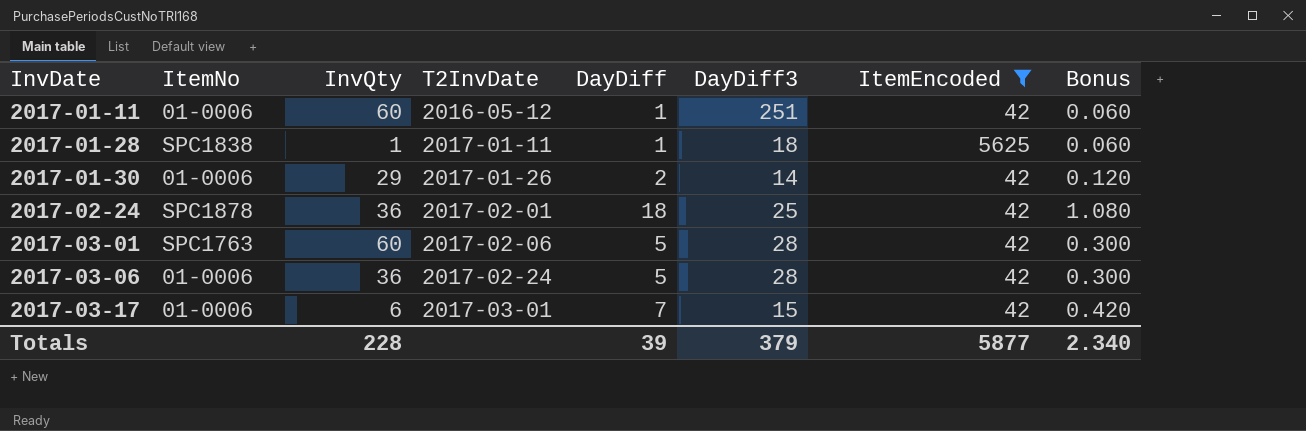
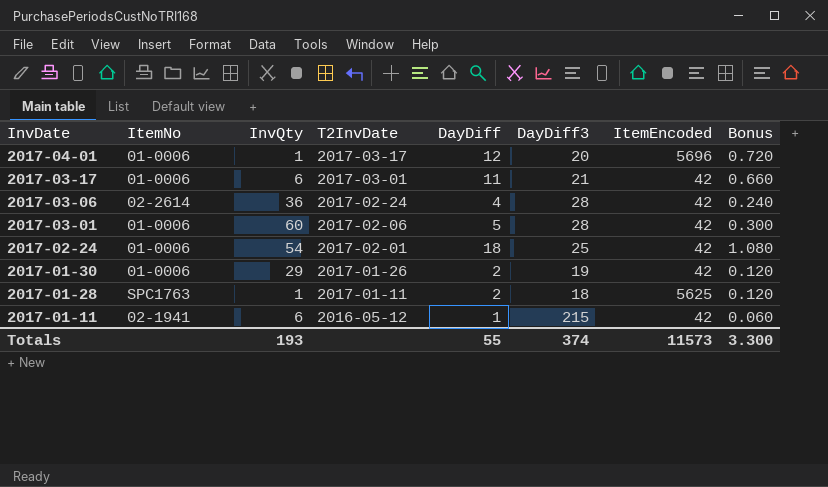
filter: ItemEncoded != 5696 -> none
row order: InvDate ascending -> InvDate descending
2017-03-17 | DayDiff: 7 -> 11
2017-03-17 | DayDiff3: 15 -> 21
2017-03-17 | Bonus: 0.420 -> 0.660
2017-03-06 | ItemNo: 01-0006 -> 02-2614
2017-03-06 | DayDiff: 5 -> 4
2017-03-06 | Bonus: 0.300 -> 0.240
2017-03-01 | ItemNo: SPC1763 -> 01-0006
2017-02-24 | ItemNo: SPC1878 -> 01-0006
2017-02-24 | InvQty: 36 -> 54
2017-01-30 | DayDiff3: 14 -> 19
2017-01-28 | ItemNo: SPC1838 -> SPC1763
2017-01-28 | DayDiff: 1 -> 2
2017-01-28 | Bonus: 0.060 -> 0.120
2017-01-11 | ItemNo: 01-0006 -> 02-1941
2017-01-11 | InvQty: 60 -> 6
2017-01-11 | DayDiff3: 251 -> 215
Totals | InvQty: 228 -> 193
Totals | DayDiff: 39 -> 55
Totals | DayDiff3: 379 -> 374
Totals | ItemEncoded: 5877 -> 11573
Totals | Bonus: 2.340 -> 3.300

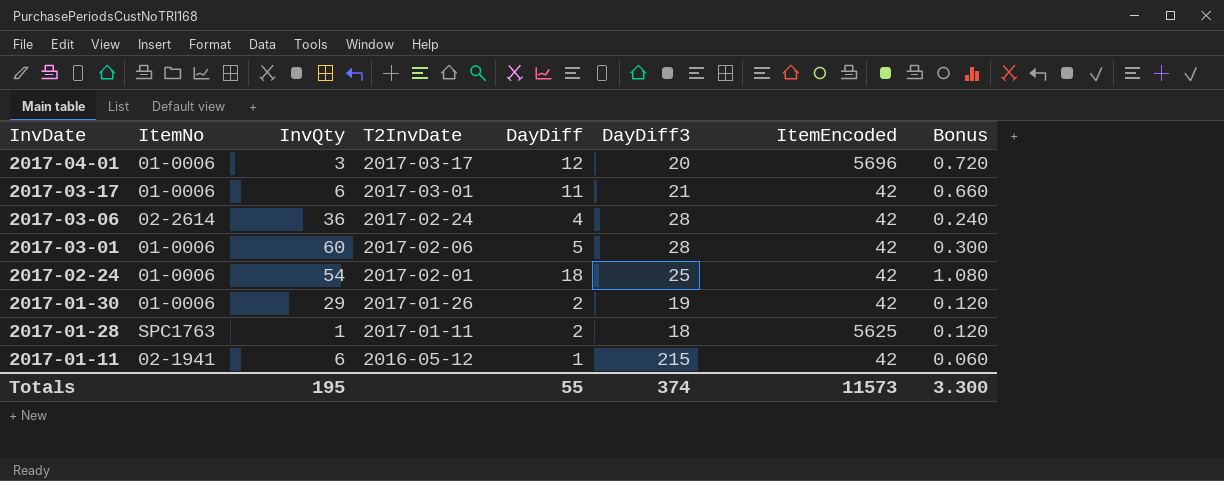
2017-04-01 | InvQty: 1 -> 3
Totals | InvQty: 193 -> 195

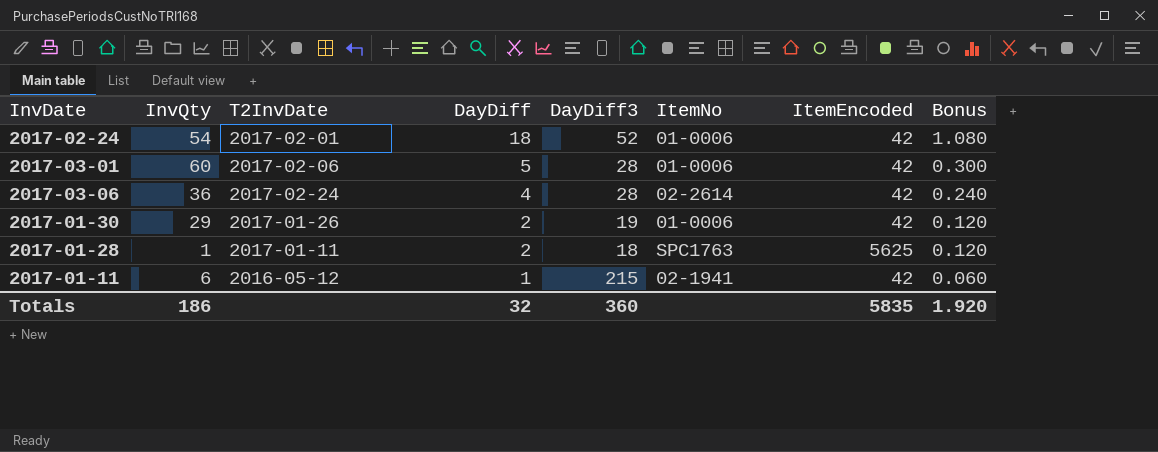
row order: InvDate descending -> DayDiff descending
column ItemNo | position: 2 -> 6
row 2017-04-01: 01-0006 | 3 | 2017-03-17 | 12 | 20 | 5696 | 0.720 -> none
row 2017-03-17: 01-0006 | 6 | 2017-03-01 | 11 | 21 | 42 | 0.660 -> none
2017-02-24 | DayDiff3: 25 -> 52
Totals | InvQty: 195 -> 186
Totals | DayDiff: 55 -> 32
Totals | DayDiff3: 374 -> 360
Totals | ItemEncoded: 11573 -> 5835
Totals | Bonus: 3.300 -> 1.920

